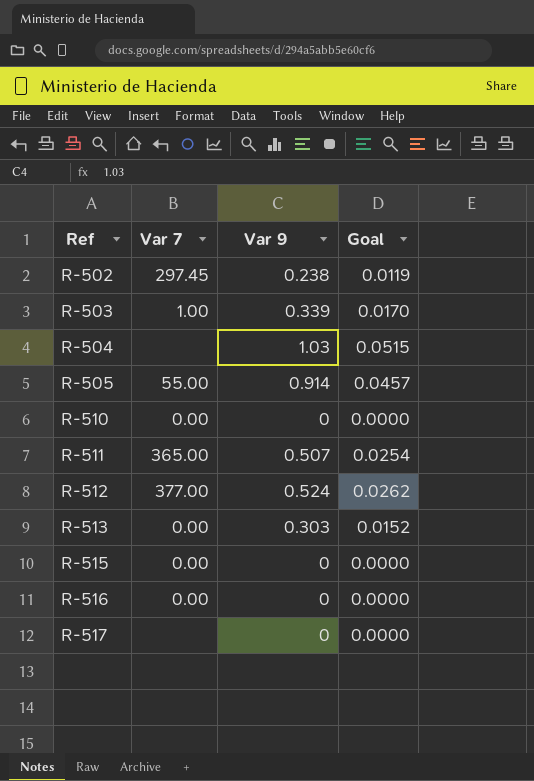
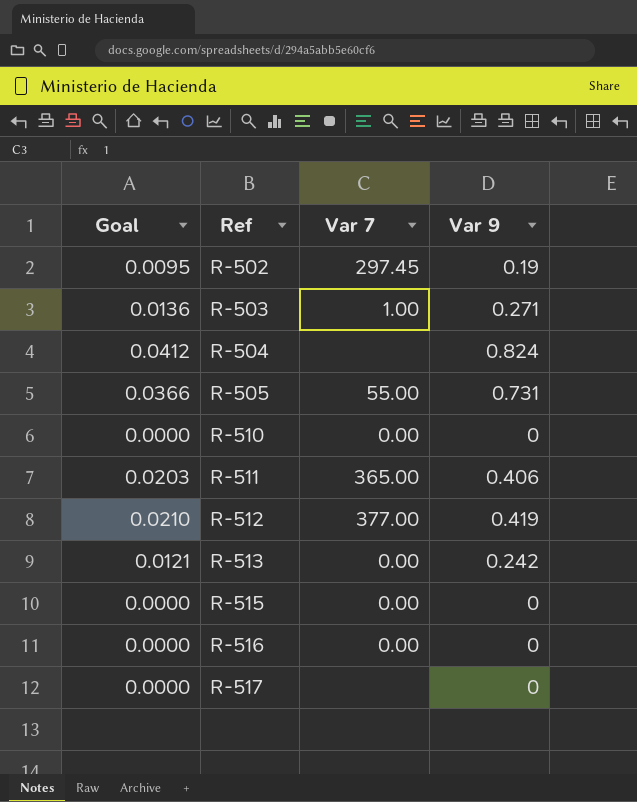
column Goal | position: 4 -> 1
R-502 | Goal: 0.0119 -> 0.0095
R-502 | Var 9: 0.238 -> 0.19
R-503 | Goal: 0.0170 -> 0.0136
R-503 | Var 9: 0.339 -> 0.271
R-504 | Goal: 0.0515 -> 0.0412
R-504 | Var 9: 1.03 -> 0.824
R-505 | Goal: 0.0457 -> 0.0366
R-505 | Var 9: 0.914 -> 0.731
R-511 | Goal: 0.0254 -> 0.0203
R-511 | Var 9: 0.507 -> 0.406
R-512 | Goal: 0.0262 -> 0.0210
R-512 | Var 9: 0.524 -> 0.419
R-513 | Goal: 0.0152 -> 0.0121
R-513 | Var 9: 0.303 -> 0.242

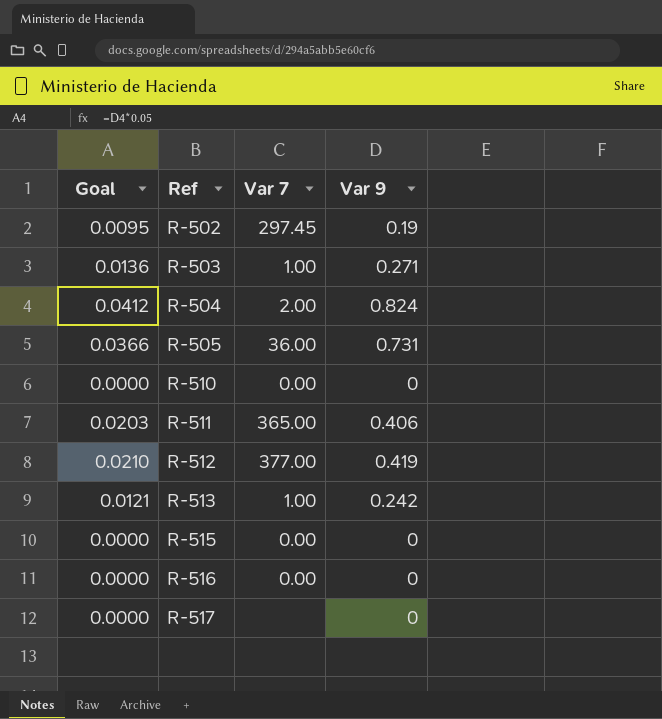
R-504 | Var 7: none -> 2.00
R-505 | Var 7: 55.00 -> 36.00
R-513 | Var 7: 0.00 -> 1.00

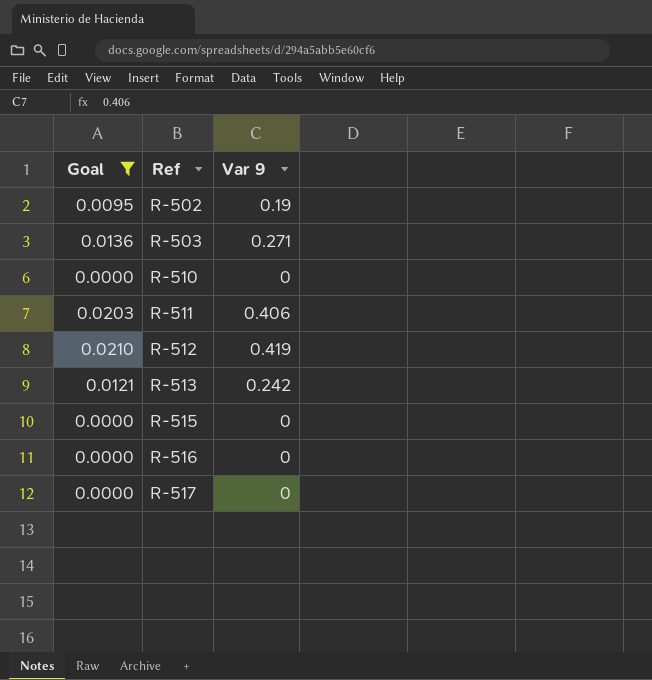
filter: none -> Goal <= 0.0210
column Var 7 | position: 3 -> none

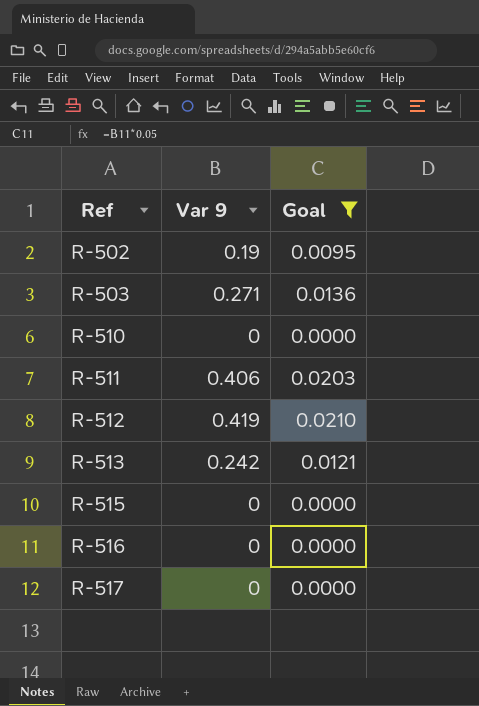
column Goal | position: 1 -> 3

